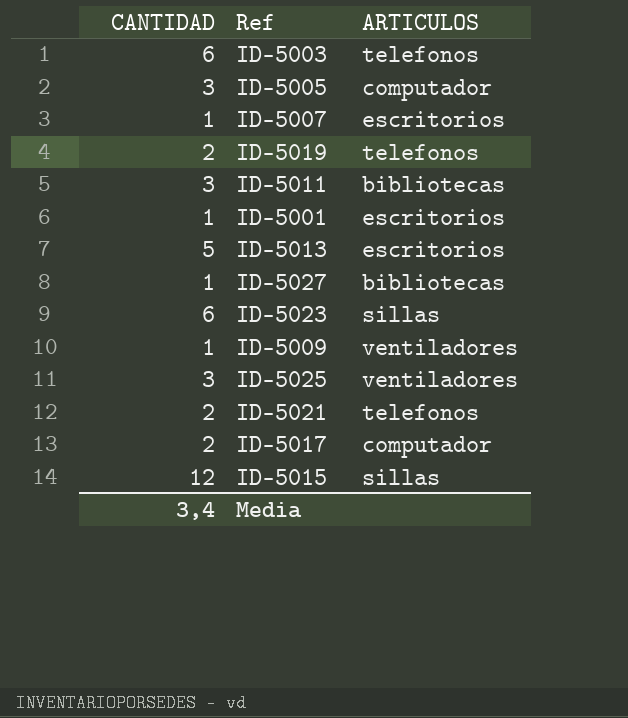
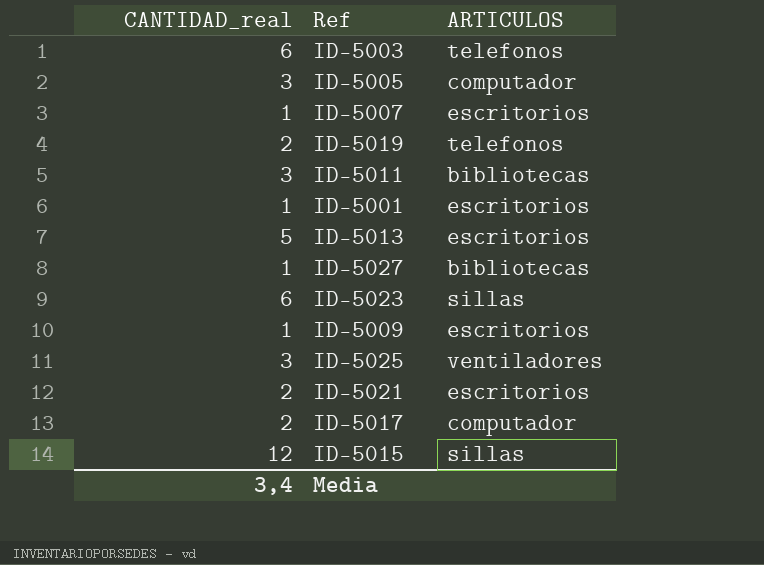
column name: CANTIDAD -> CANTIDAD_real
ID-5009 | ARTICULOS: ventiladores -> escritorios
ID-5021 | ARTICULOS: telefonos -> escritorios

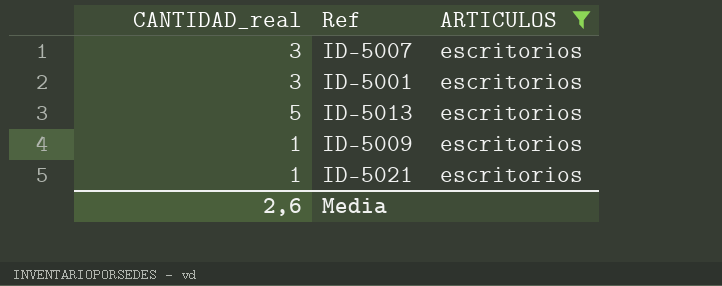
filter: none -> ARTICULOS = escritorios
ID-5007 | CANTIDAD_real: 1 -> 3
ID-5001 | CANTIDAD_real: 1 -> 3
ID-5021 | CANTIDAD_real: 2 -> 1
Media | CANTIDAD_real: 3,4 -> 2,6

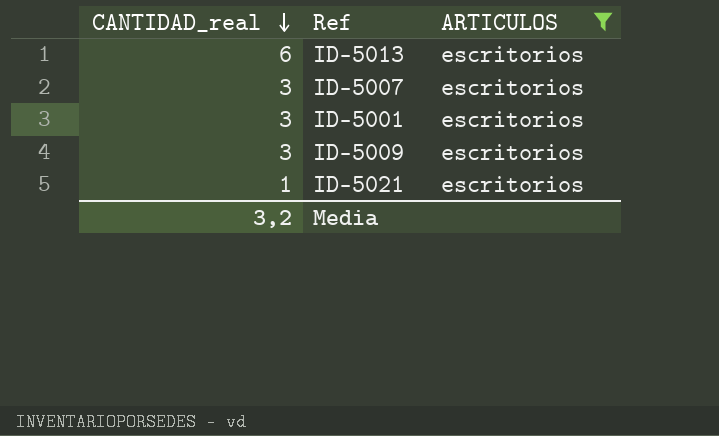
row order: none -> CANTIDAD_real descending
ID-5013 | CANTIDAD_real: 5 -> 6
ID-5009 | CANTIDAD_real: 1 -> 3
Media | CANTIDAD_real: 2,6 -> 3,2

